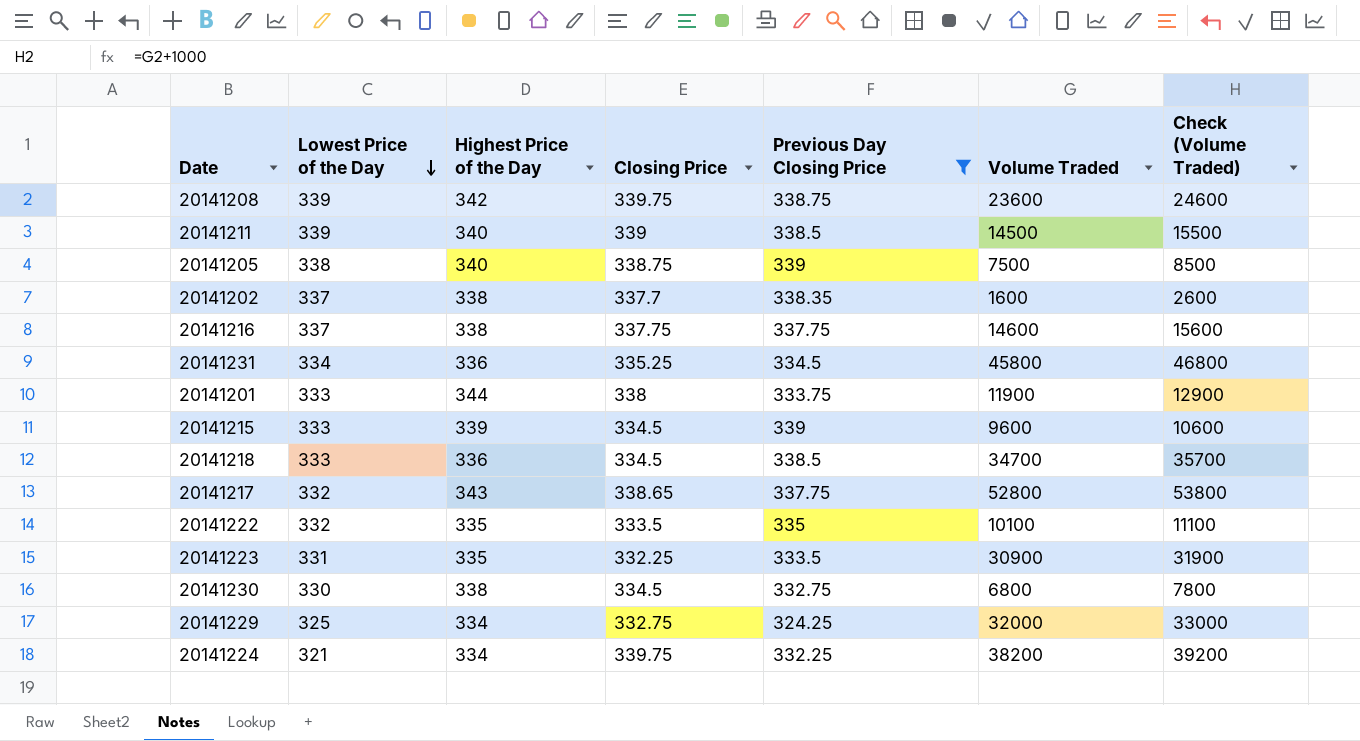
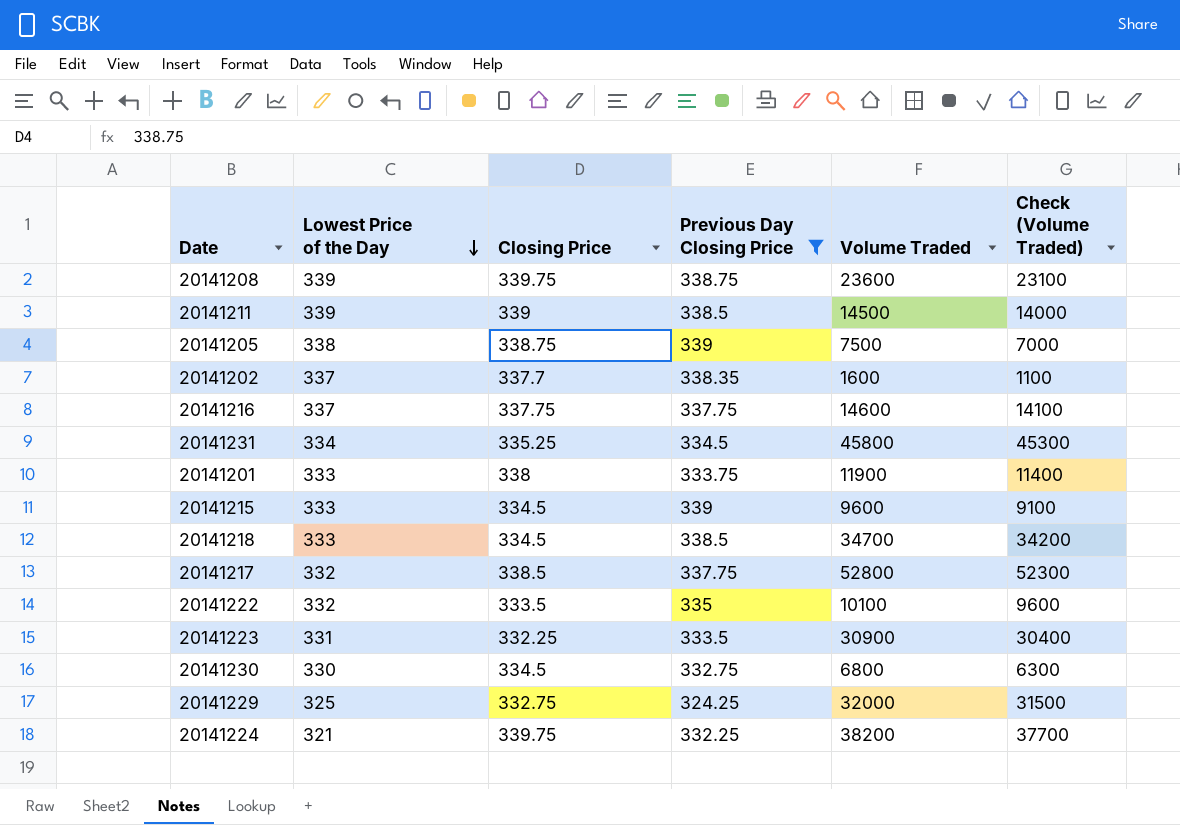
column Highest Price of the Day | position: 3 -> none
column Check (Volume Traded) | formula: [Volume Traded] + 1000 -> [Volume Traded] - 500
20141217 | Closing Price: 338.65 -> 338.5

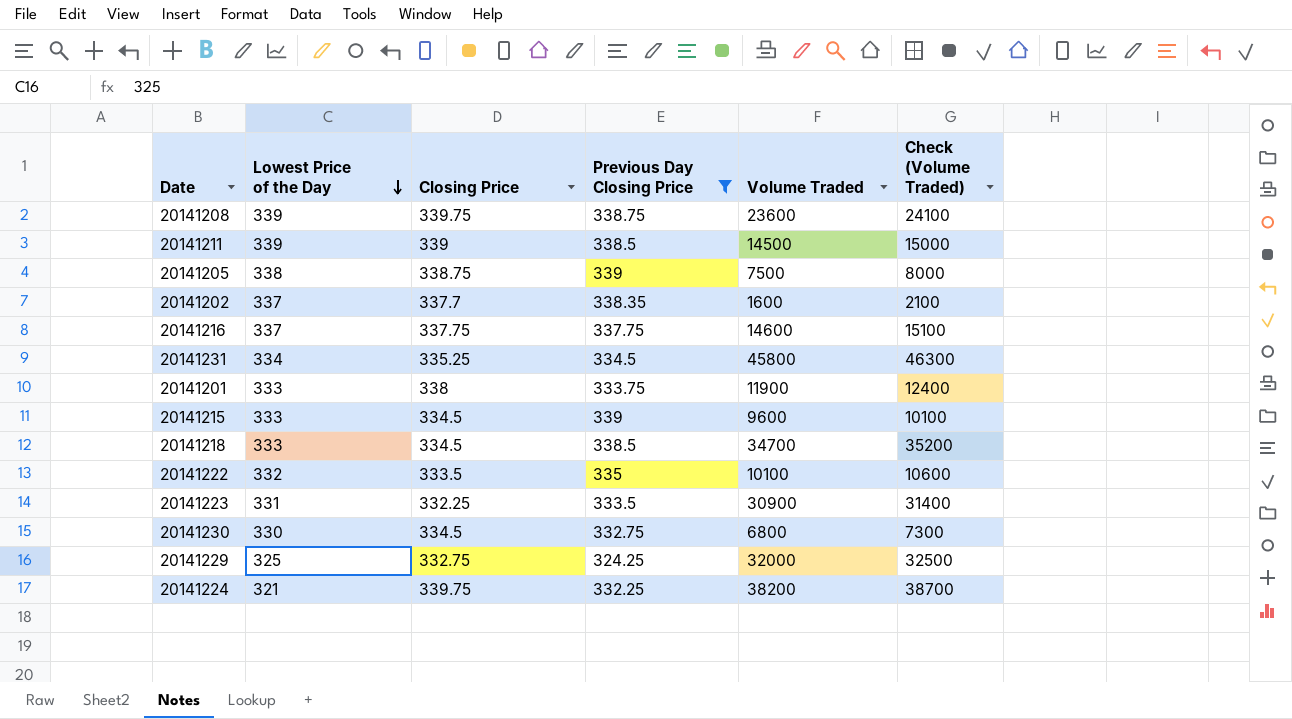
column Check (Volume Traded) | formula: [Volume Traded] - 500 -> [Volume Traded] + 500
row 20141217: 332 | 338.5 | 337.75 | 52800 | 52300 -> none

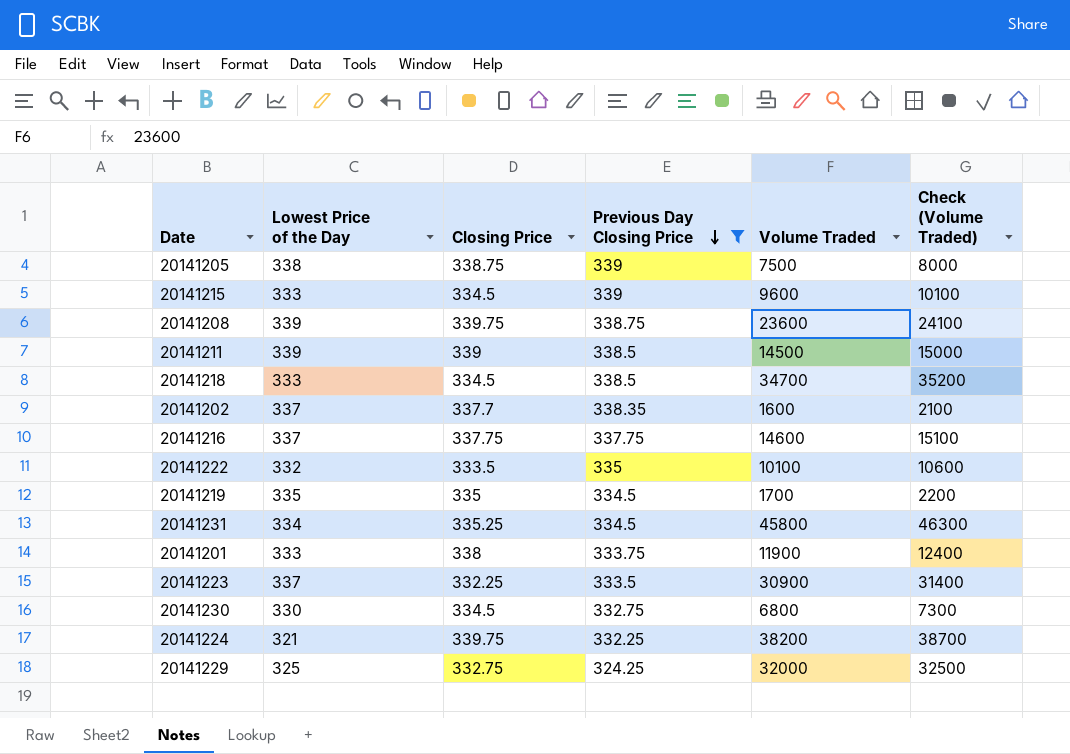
row order: Lowest Price of the Day descending -> Previous Day Closing Price descending
row 20141219: none -> 335 | 335 | 334.5 | 1700 | 2200
20141223 | Lowest Price of the Day: 331 -> 337

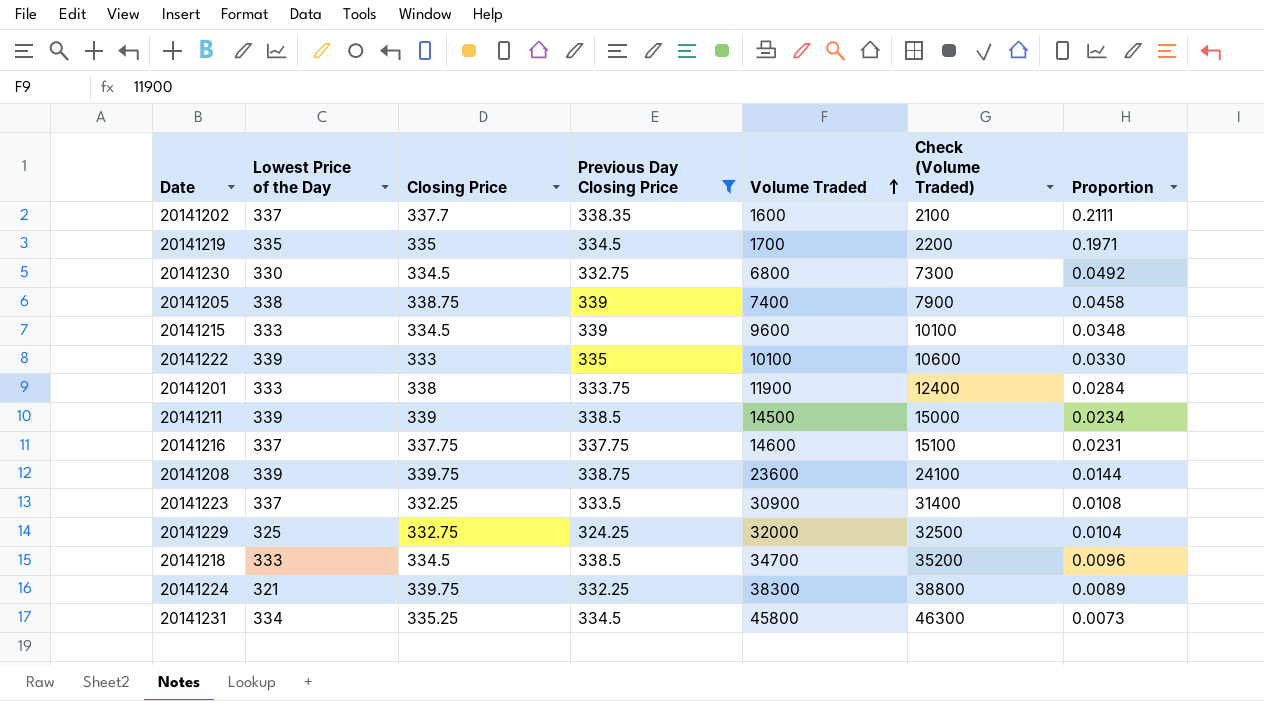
row order: Previous Day Closing Price descending -> Volume Traded ascending
column Proportion | formula: none -> [Closing Price] / [Volume Traded]
20141205 | Volume Traded: 7500 -> 7400
20141205 | Check (Volume Traded): 8000 -> 7900
20141222 | Lowest Price of the Day: 332 -> 339
20141222 | Closing Price: 333.5 -> 333
20141224 | Volume Traded: 38200 -> 38300
20141224 | Check (Volume Traded): 38700 -> 38800

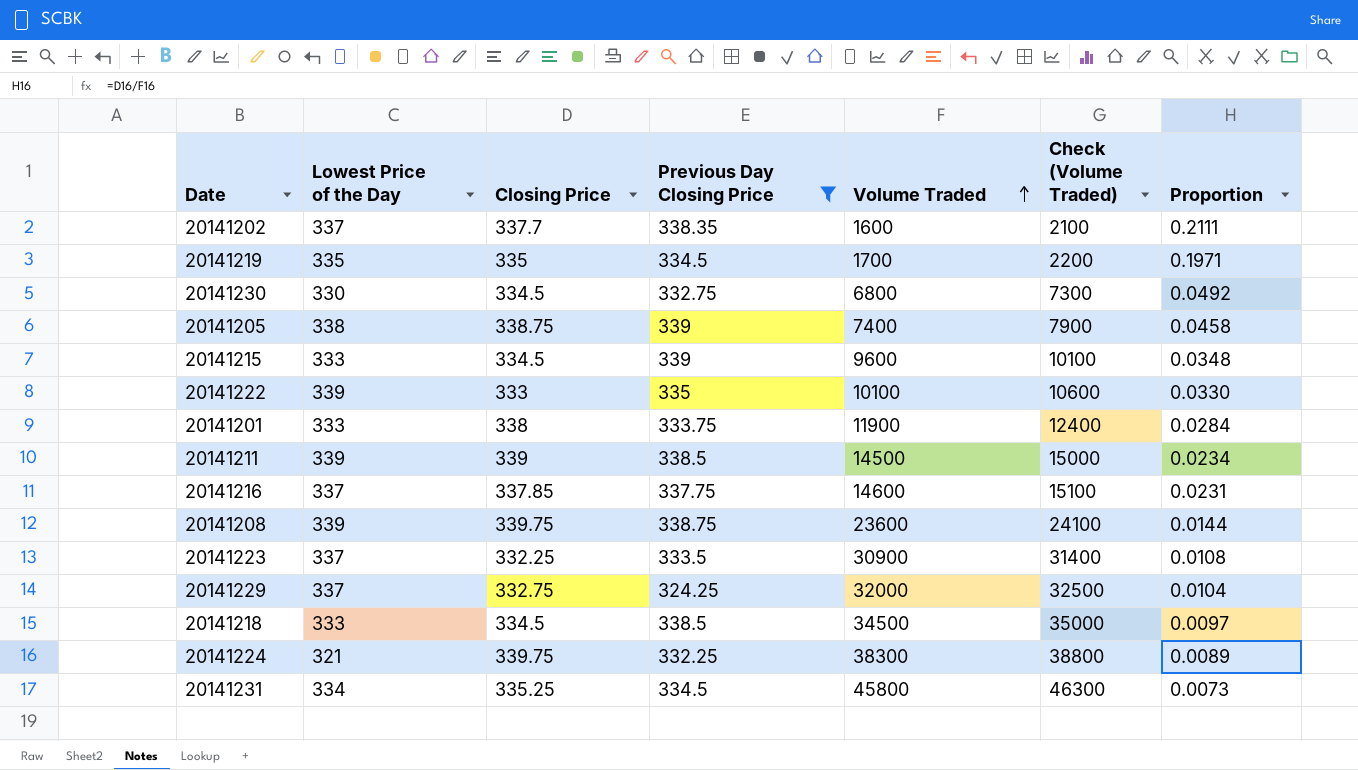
20141216 | Closing Price: 337.75 -> 337.85
20141229 | Lowest Price of the Day: 325 -> 337
20141218 | Volume Traded: 34700 -> 34500
20141218 | Check (Volume Traded): 35200 -> 35000
20141218 | Proportion: 0.0096 -> 0.0097

